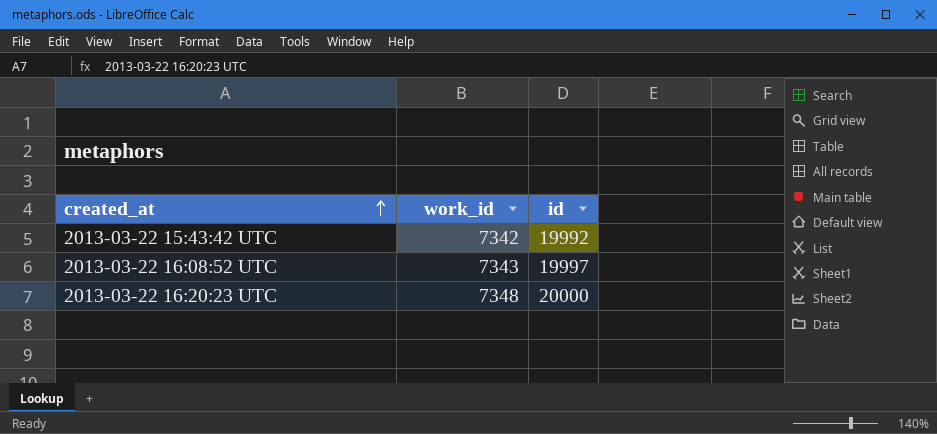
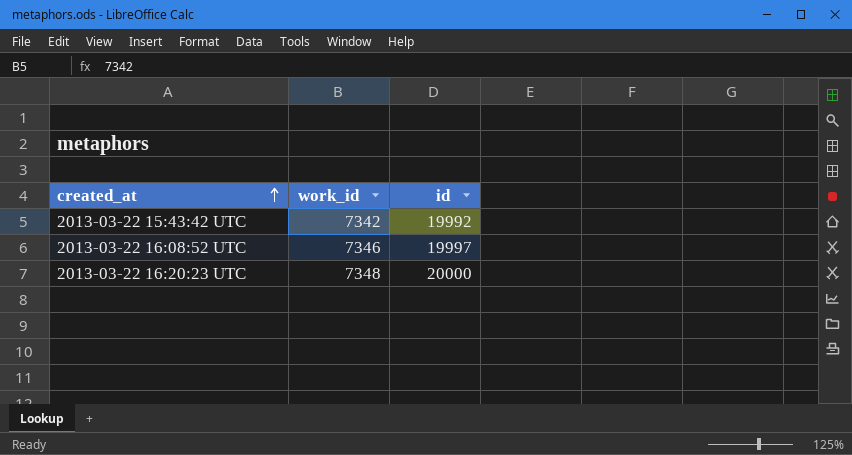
2013-03-22 16:08:52 UTC | work_id: 7343 -> 7346

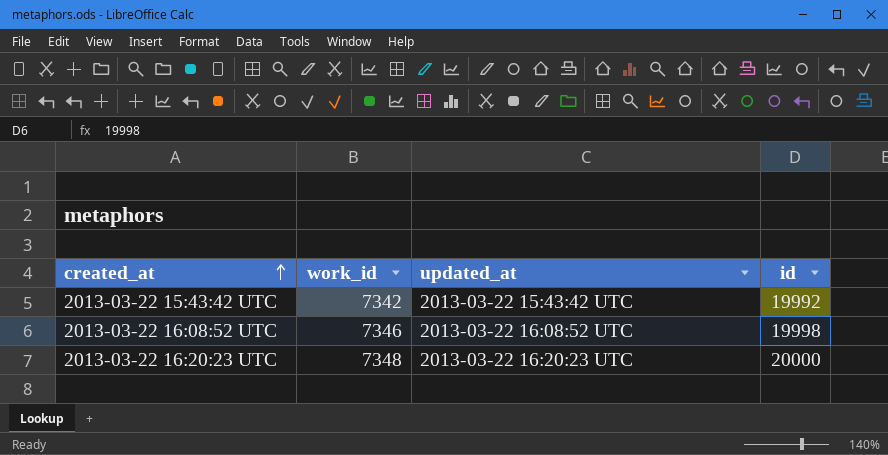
column updated_at | position: none -> 3
2013-03-22 16:08:52 UTC | id: 19997 -> 19998

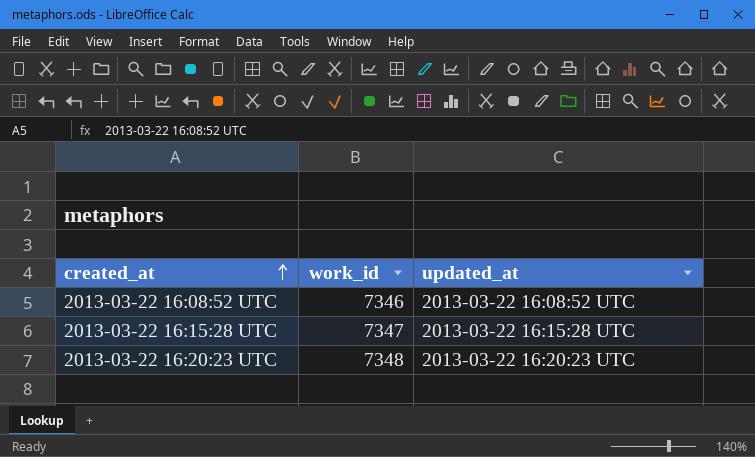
column id | position: 4 -> none
row 2013-03-22 15:43:42 UTC: 7342 | 2013-03-22 15:43:42 UTC | 19992 -> none
row 2013-03-22 16:15:28 UTC: none -> 7347 | 2013-03-22 16:15:28 UTC

